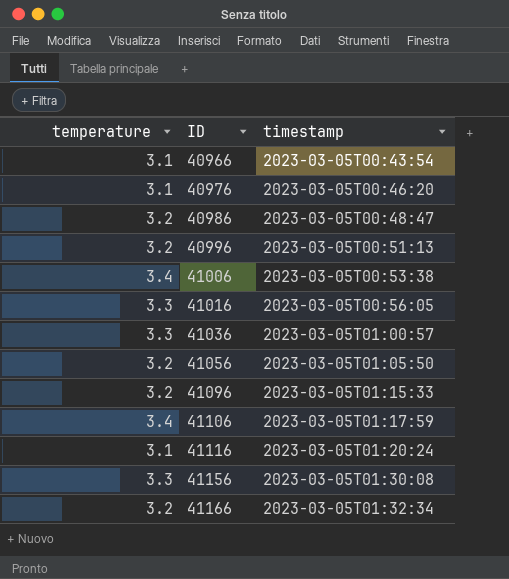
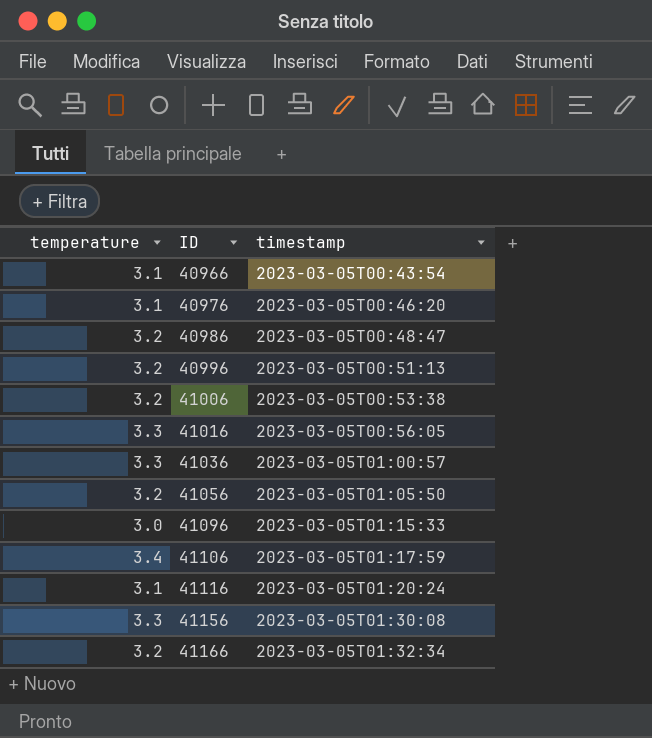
41006 | temperature: 3.4 -> 3.2
41096 | temperature: 3.2 -> 3.0

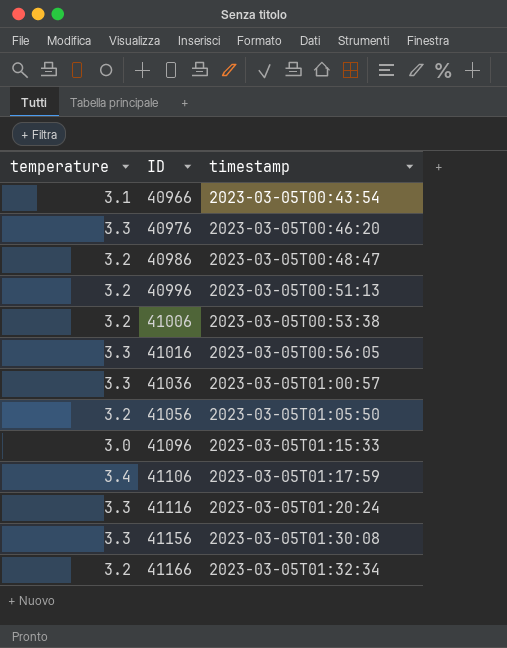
40976 | temperature: 3.1 -> 3.3
41116 | temperature: 3.1 -> 3.3

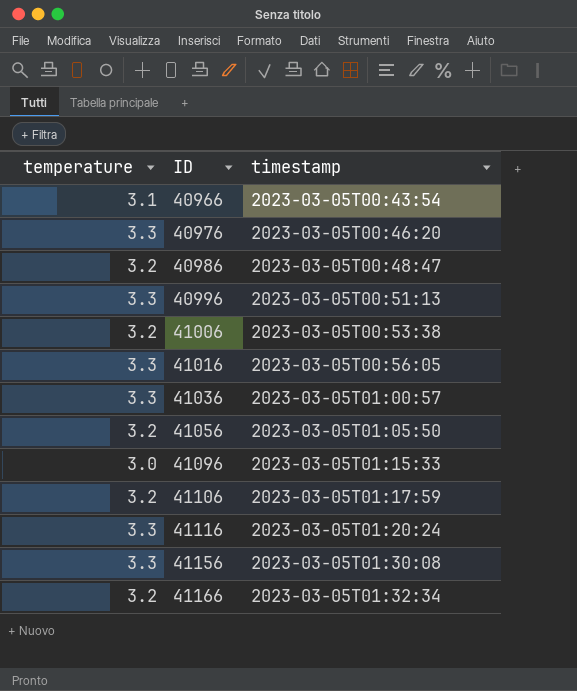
40996 | temperature: 3.2 -> 3.3
41106 | temperature: 3.4 -> 3.2

